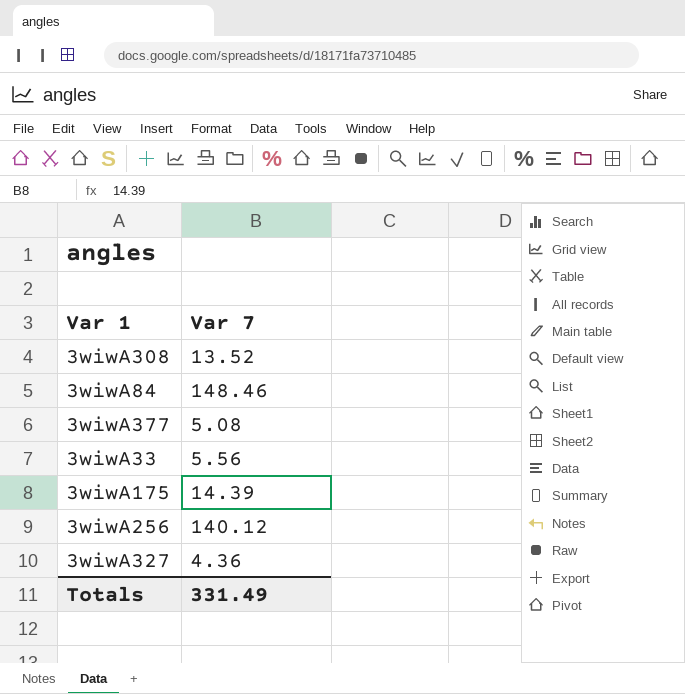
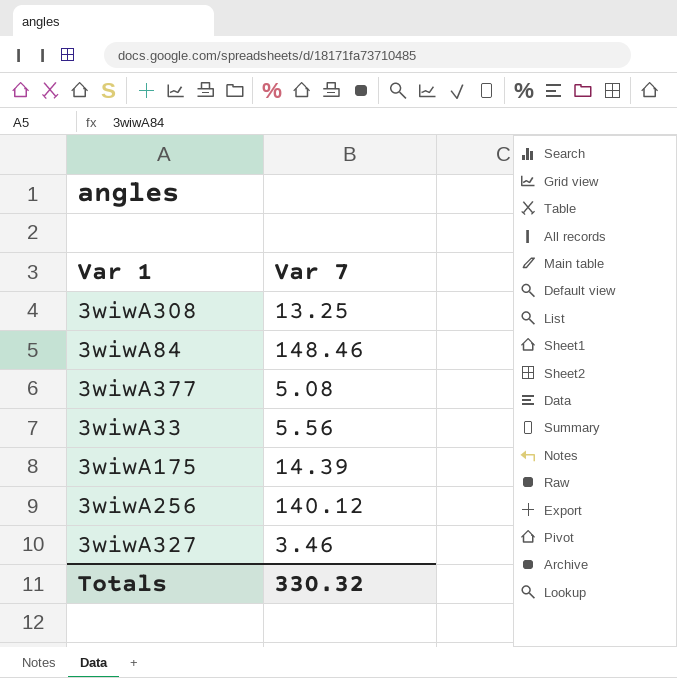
3wiwA308 | Var 7: 13.52 -> 13.25
3wiwA327 | Var 7: 4.36 -> 3.46
Totals | Var 7: 331.49 -> 330.32

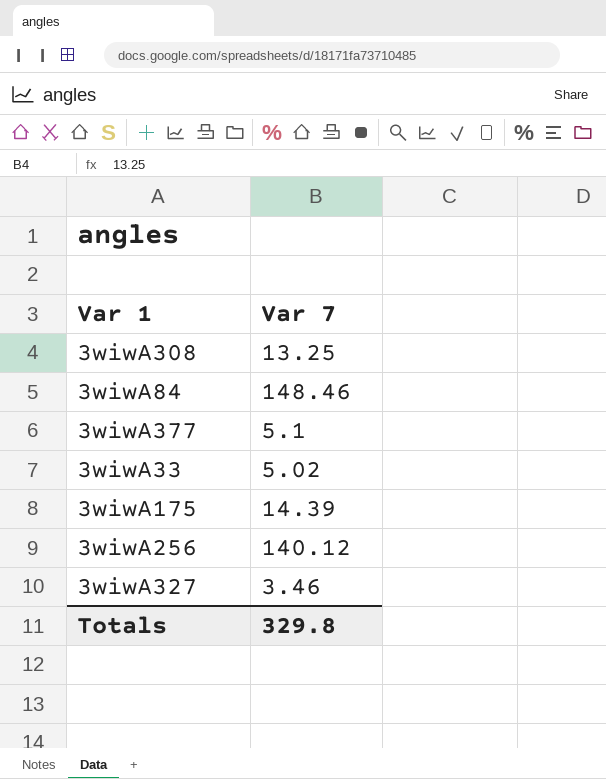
3wiwA377 | Var 7: 5.08 -> 5.1
3wiwA33 | Var 7: 5.56 -> 5.02
Totals | Var 7: 330.32 -> 329.8

